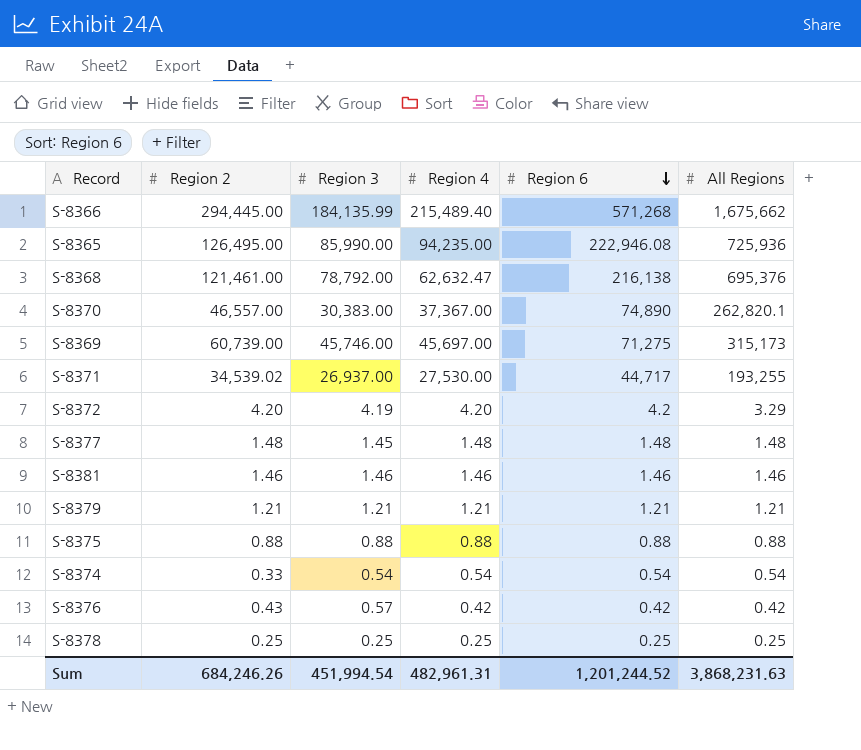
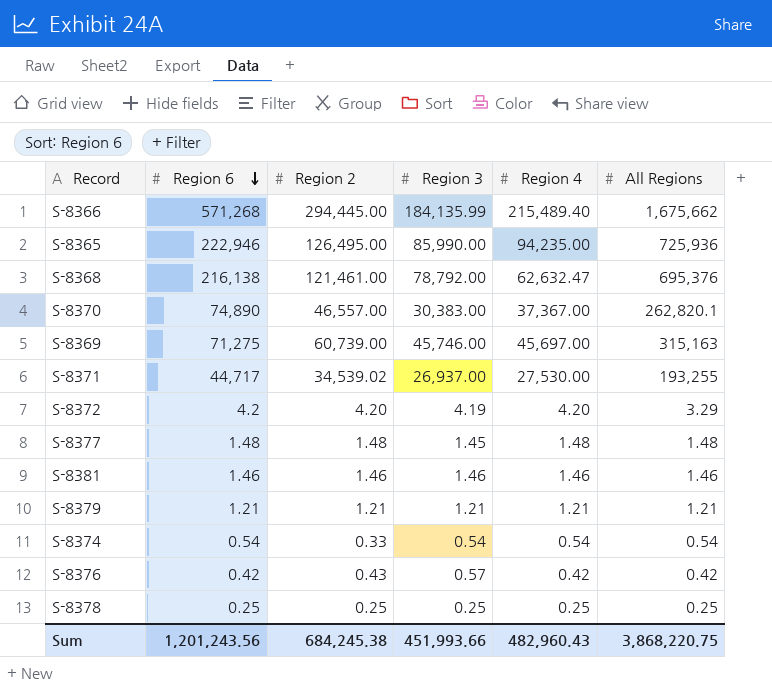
column Region 6 | position: 5 -> 2
row S-8375: 0.88 | 0.88 | 0.88 | 0.88 | 0.88 -> none
S-8365 | Region 6: 222,946.08 -> 222,946
S-8369 | All Regions: 315,173 -> 315,163
Sum | Region 6: 1,201,244.52 -> 1,201,243.56
Sum | Region 2: 684,246.26 -> 684,245.38
Sum | Region 3: 451,994.54 -> 451,993.66
Sum | Region 4: 482,961.31 -> 482,960.43
Sum | All Regions: 3,868,231.63 -> 3,868,220.75

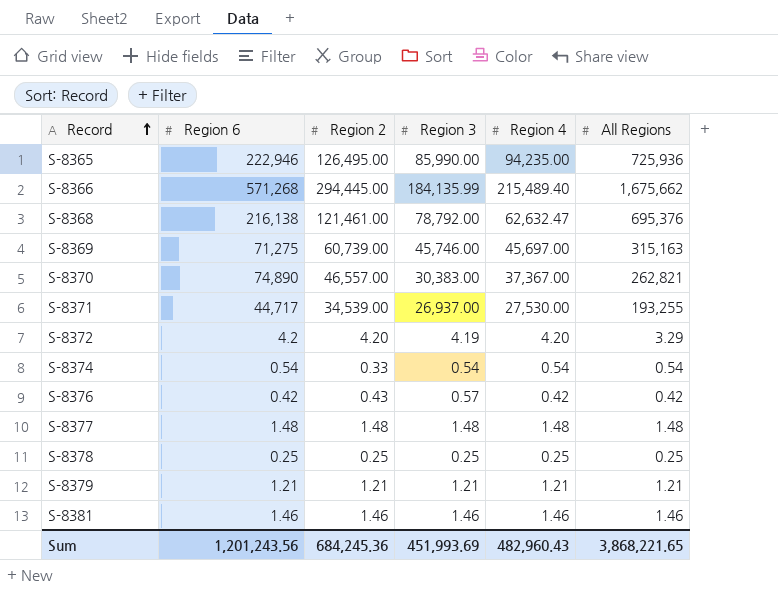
row order: Region 6 descending -> Record ascending
S-8370 | All Regions: 262,820.1 -> 262,821
S-8371 | Region 2: 34,539.02 -> 34,539.00
S-8377 | Region 3: 1.45 -> 1.48
Sum | Region 2: 684,245.38 -> 684,245.36
Sum | Region 3: 451,993.66 -> 451,993.69
Sum | All Regions: 3,868,220.75 -> 3,868,221.65

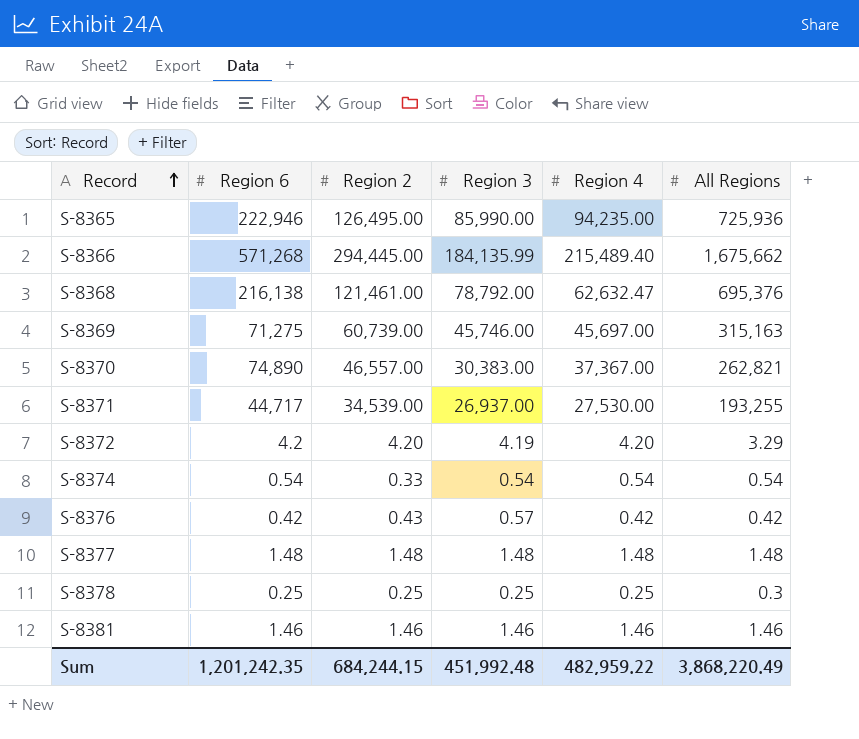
row S-8379: 1.21 | 1.21 | 1.21 | 1.21 | 1.21 -> none
S-8378 | All Regions: 0.25 -> 0.3
Sum | Region 6: 1,201,243.56 -> 1,201,242.35
Sum | Region 2: 684,245.36 -> 684,244.15
Sum | Region 3: 451,993.69 -> 451,992.48
Sum | Region 4: 482,960.43 -> 482,959.22
Sum | All Regions: 3,868,221.65 -> 3,868,220.49

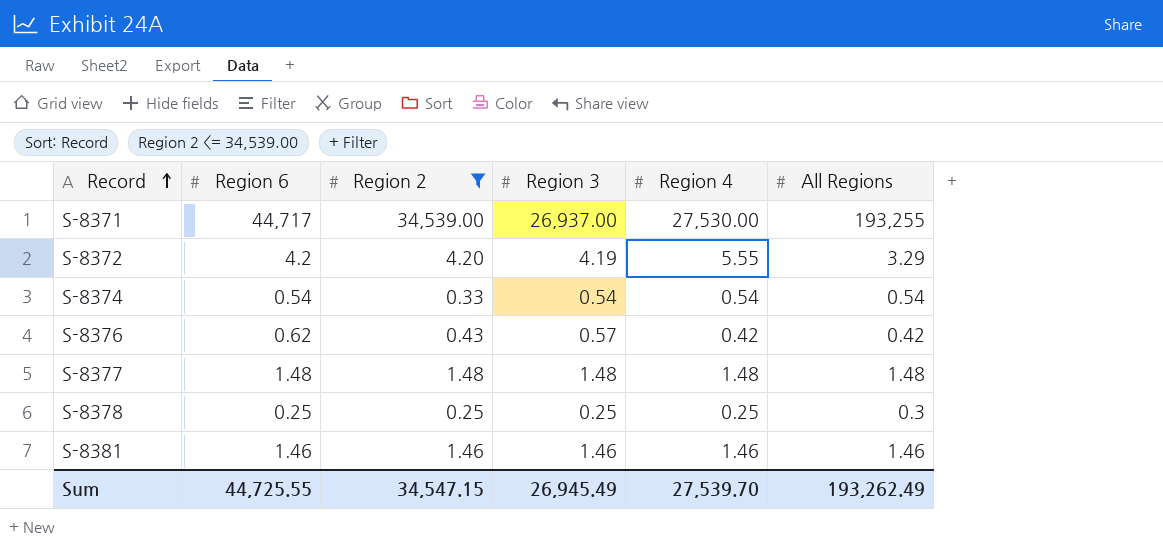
filter: none -> Region 2 <= 34,539.00
S-8372 | Region 4: 4.20 -> 5.55
S-8376 | Region 6: 0.42 -> 0.62
Sum | Region 6: 1,201,242.35 -> 44,725.55
Sum | Region 2: 684,244.15 -> 34,547.15
Sum | Region 3: 451,992.48 -> 26,945.49
Sum | Region 4: 482,959.22 -> 27,539.70
Sum | All Regions: 3,868,220.49 -> 193,262.49

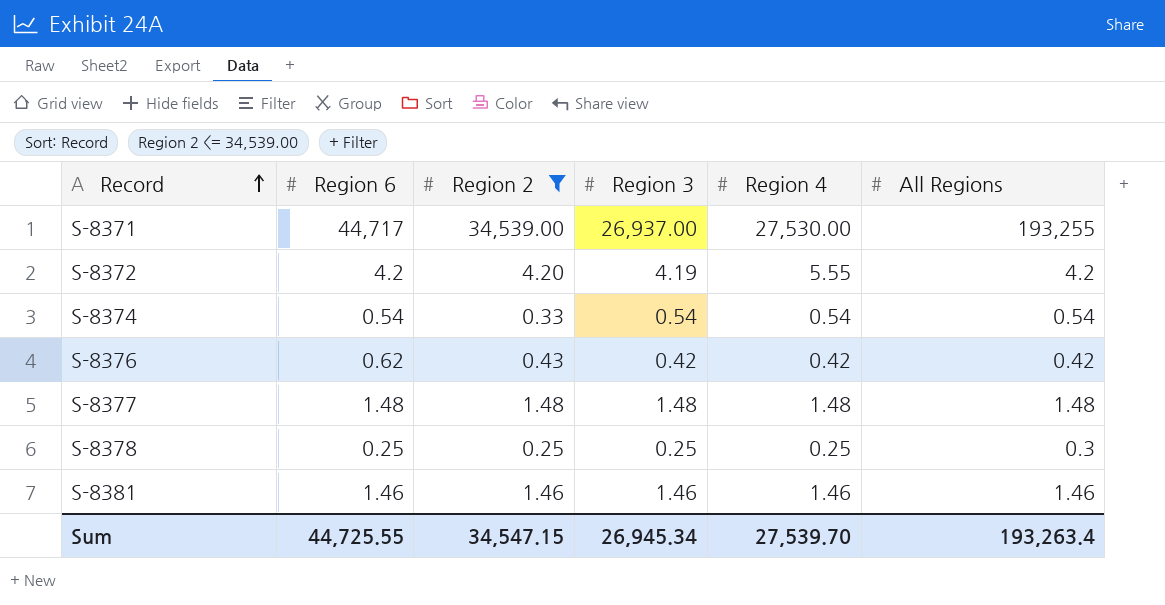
S-8372 | All Regions: 3.29 -> 4.2
S-8376 | Region 3: 0.57 -> 0.42
Sum | Region 3: 26,945.49 -> 26,945.34
Sum | All Regions: 193,262.49 -> 193,263.4

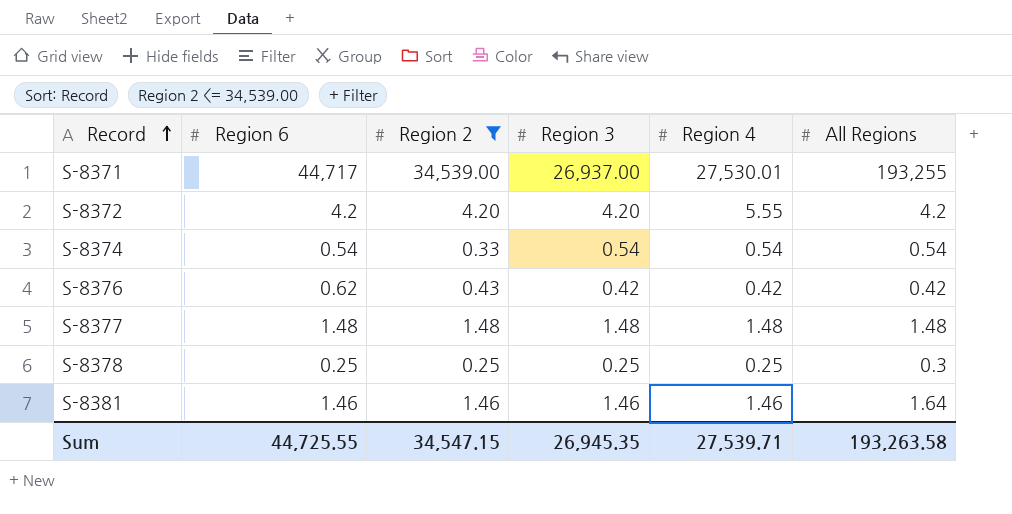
S-8371 | Region 4: 27,530.00 -> 27,530.01
S-8372 | Region 3: 4.19 -> 4.20
S-8381 | All Regions: 1.46 -> 1.64
Sum | Region 3: 26,945.34 -> 26,945.35
Sum | Region 4: 27,539.70 -> 27,539.71
Sum | All Regions: 193,263.4 -> 193,263.58

